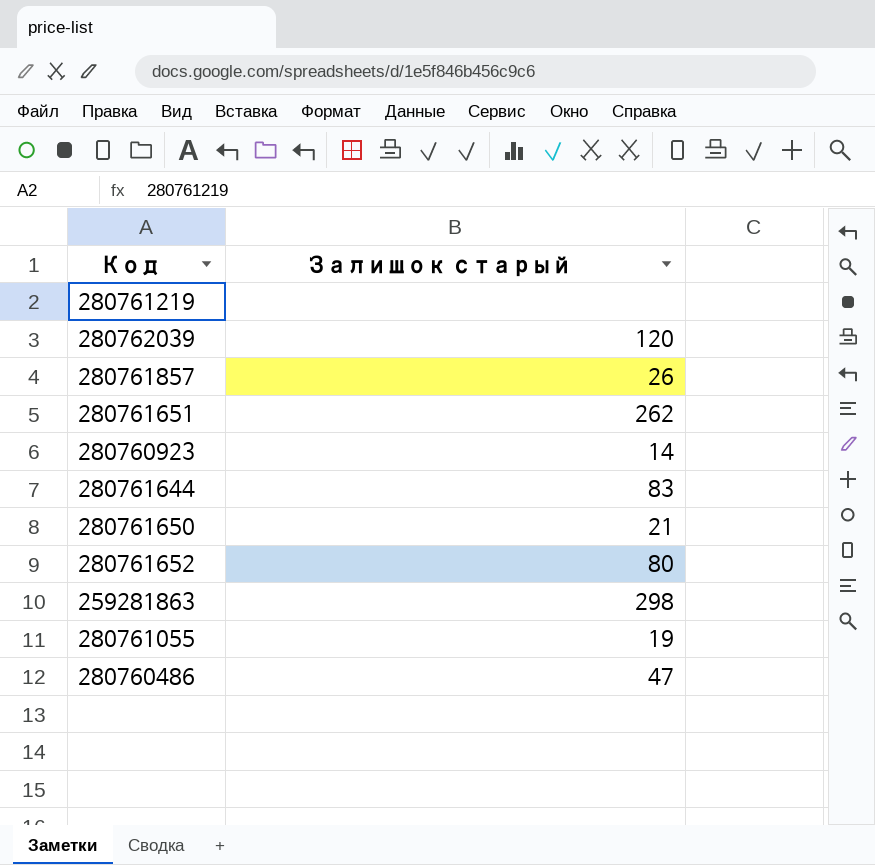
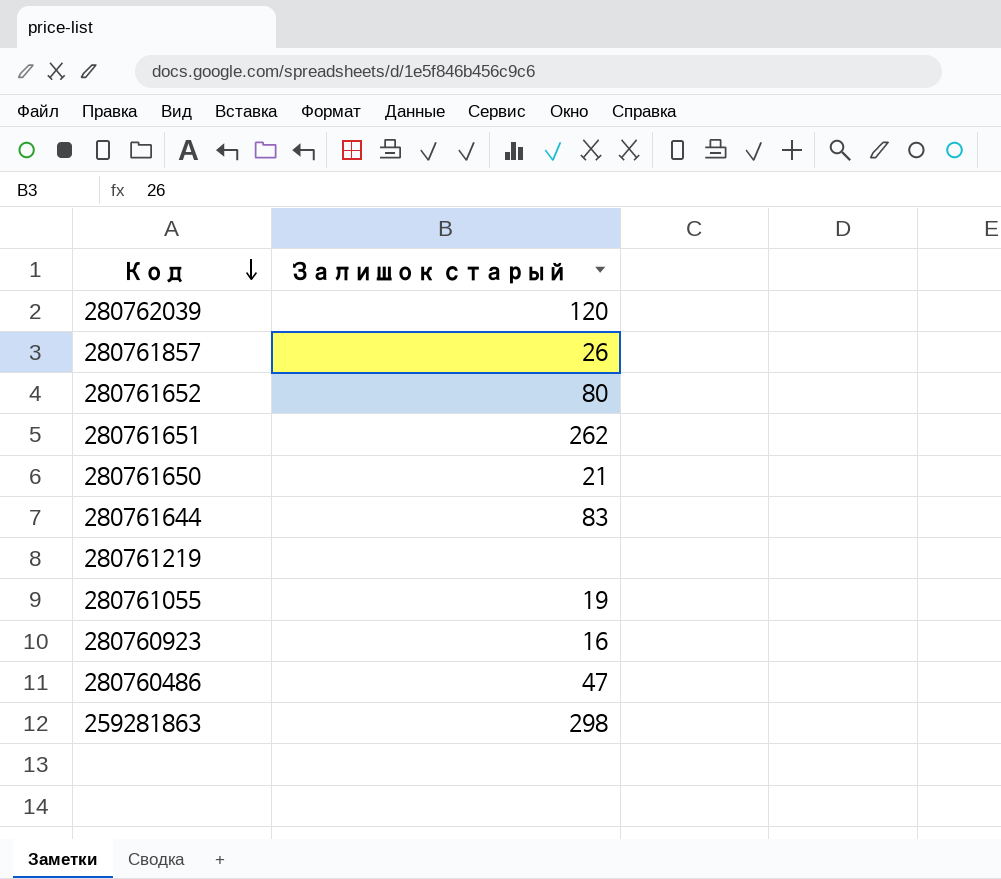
row order: none -> Код descending
280760923 | Залишок старый: 14 -> 16

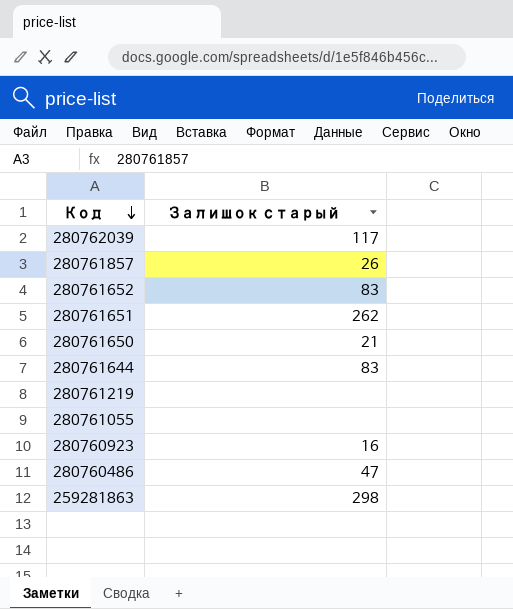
280762039 | Залишок старый: 120 -> 117
280761652 | Залишок старый: 80 -> 83
280761055 | Залишок старый: 19 -> none

